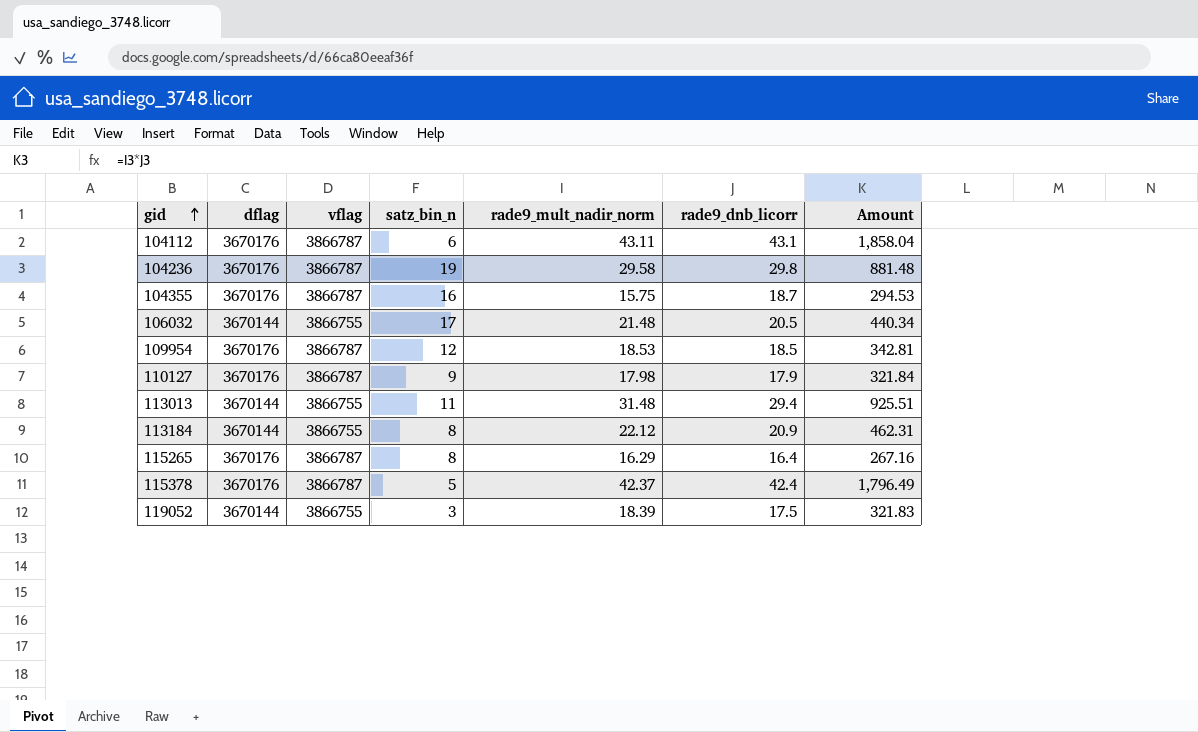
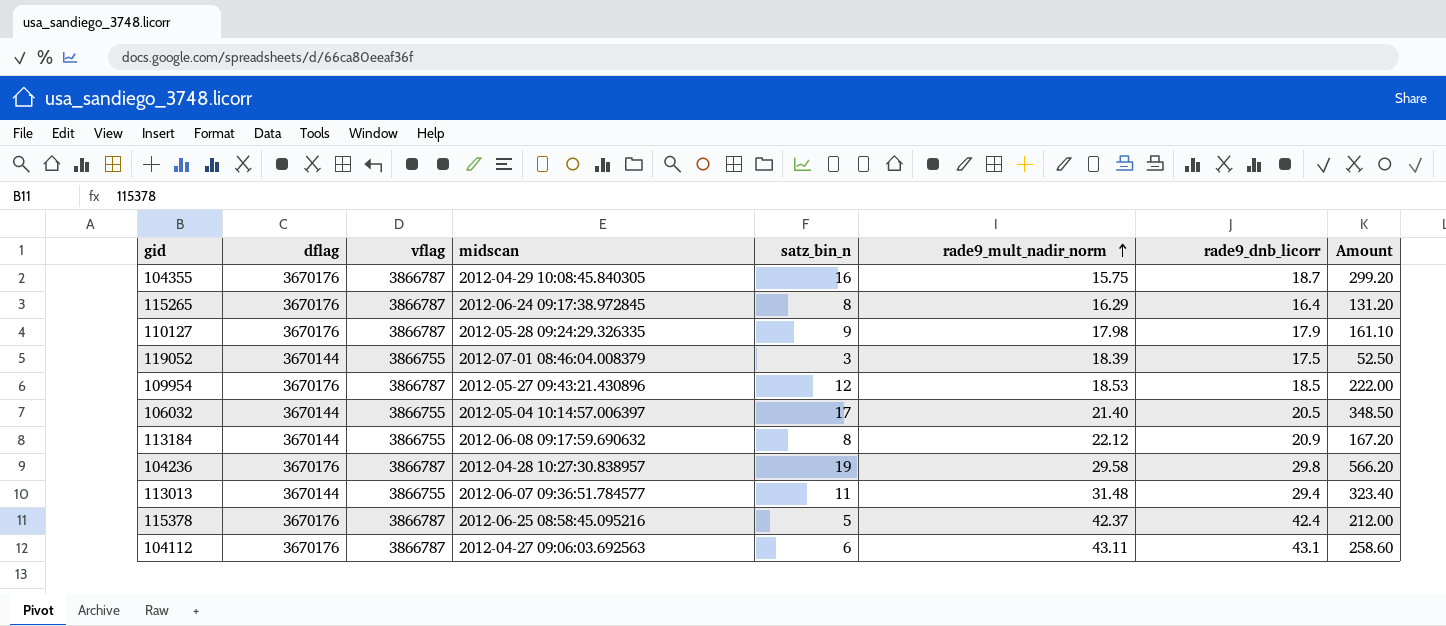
row order: gid ascending -> rade9_mult_nadir_norm ascending
column midscan | position: none -> 4
column Amount | formula: [rade9_mult_nadir_norm] * [rade9_dnb_licorr] -> [satz_bin_n] * [rade9_dnb_licorr]
106032 | rade9_mult_nadir_norm: 21.48 -> 21.40

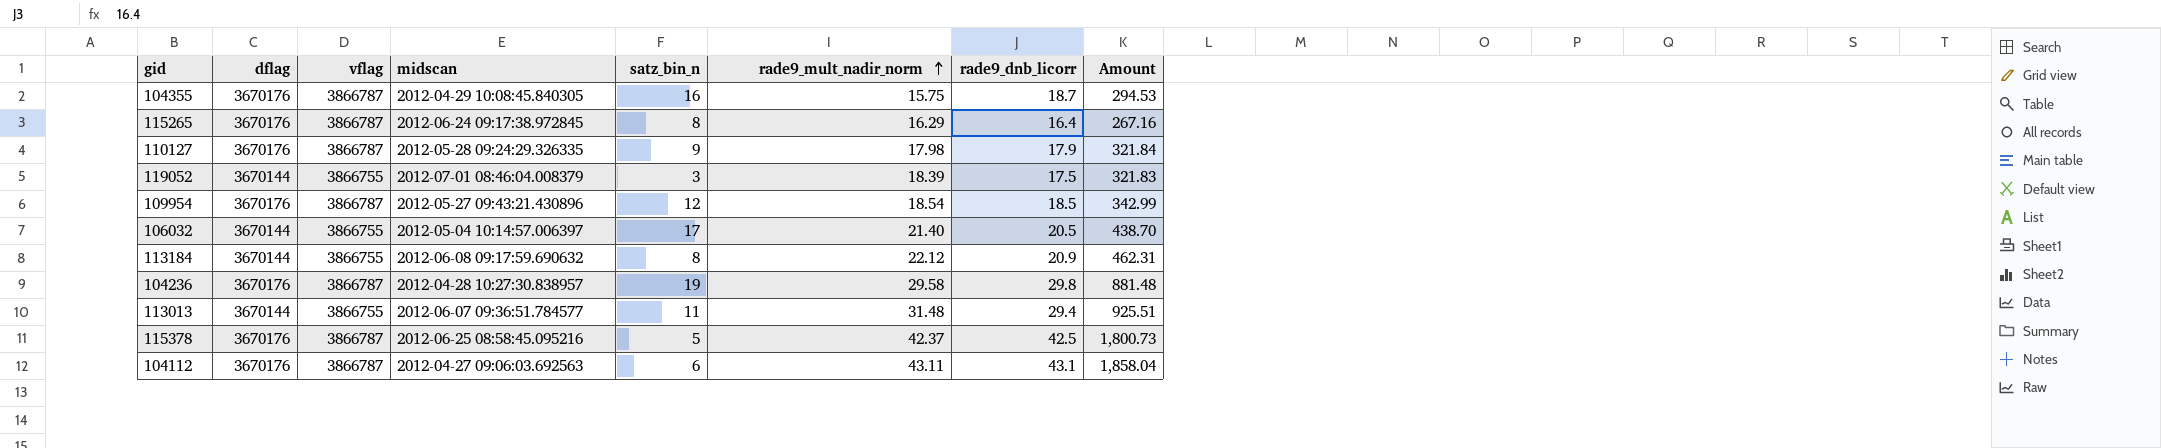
column Amount | formula: [satz_bin_n] * [rade9_dnb_licorr] -> [rade9_mult_nadir_norm] * [rade9_dnb_licorr]
109954 | rade9_mult_nadir_norm: 18.53 -> 18.54
115378 | rade9_dnb_licorr: 42.4 -> 42.5

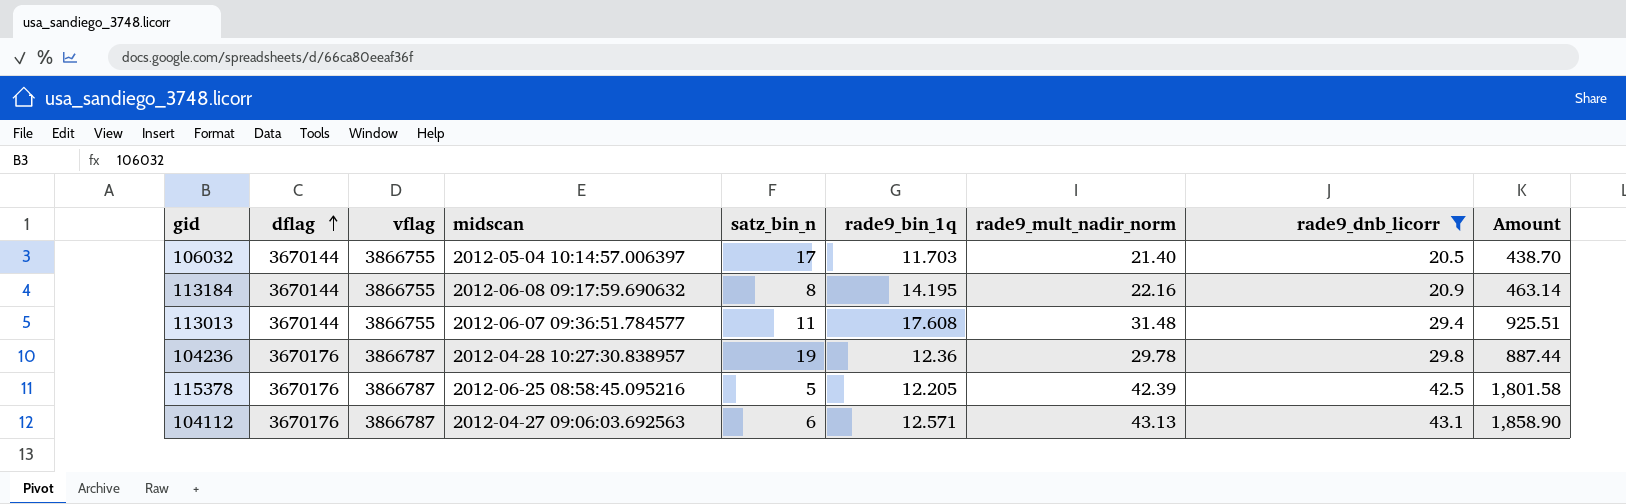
filter: none -> rade9_dnb_licorr >= 20.5
row order: rade9_mult_nadir_norm ascending -> dflag ascending
column rade9_bin_1q | position: none -> 6
113184 | rade9_mult_nadir_norm: 22.12 -> 22.16
113184 | Amount: 462.31 -> 463.14
104236 | rade9_mult_nadir_norm: 29.58 -> 29.78
104236 | Amount: 881.48 -> 887.44
115378 | rade9_mult_nadir_norm: 42.37 -> 42.39
115378 | Amount: 1,800.73 -> 1,801.58
104112 | rade9_mult_nadir_norm: 43.11 -> 43.13
104112 | Amount: 1,858.04 -> 1,858.90

